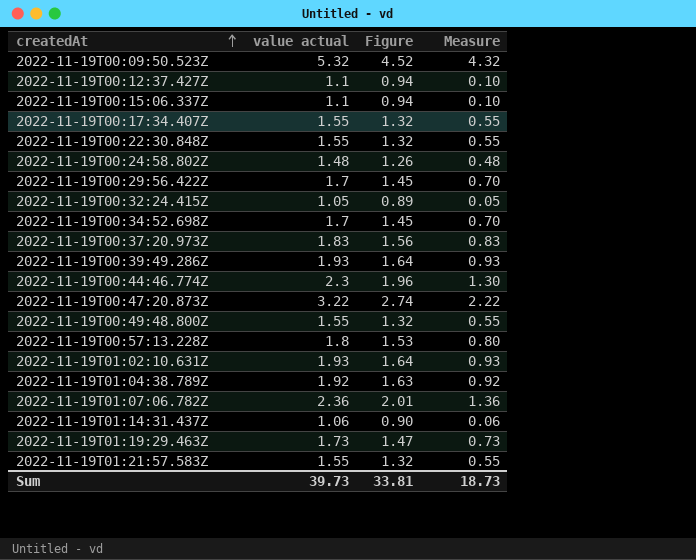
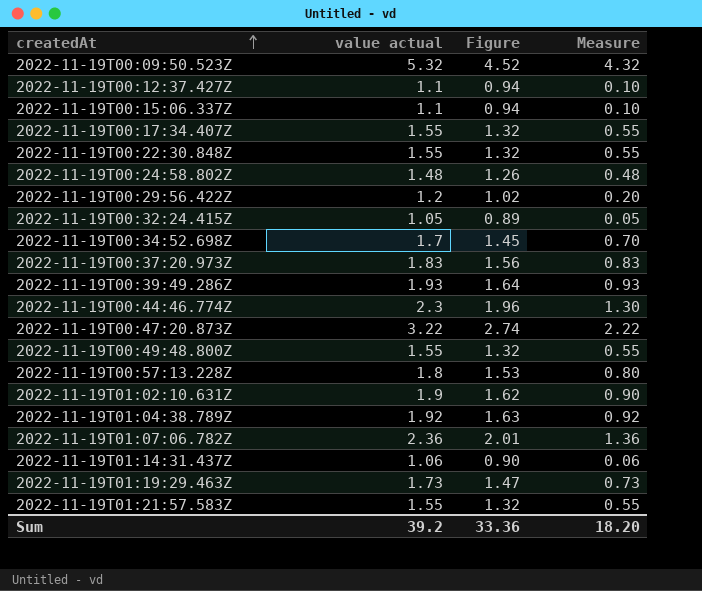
2022-11-19T00:29:56.422Z | value actual: 1.7 -> 1.2
2022-11-19T00:29:56.422Z | Figure: 1.45 -> 1.02
2022-11-19T00:29:56.422Z | Measure: 0.70 -> 0.20
2022-11-19T01:02:10.631Z | value actual: 1.93 -> 1.9
2022-11-19T01:02:10.631Z | Figure: 1.64 -> 1.62
2022-11-19T01:02:10.631Z | Measure: 0.93 -> 0.90
Sum | value actual: 39.73 -> 39.2
Sum | Figure: 33.81 -> 33.36
Sum | Measure: 18.73 -> 18.20

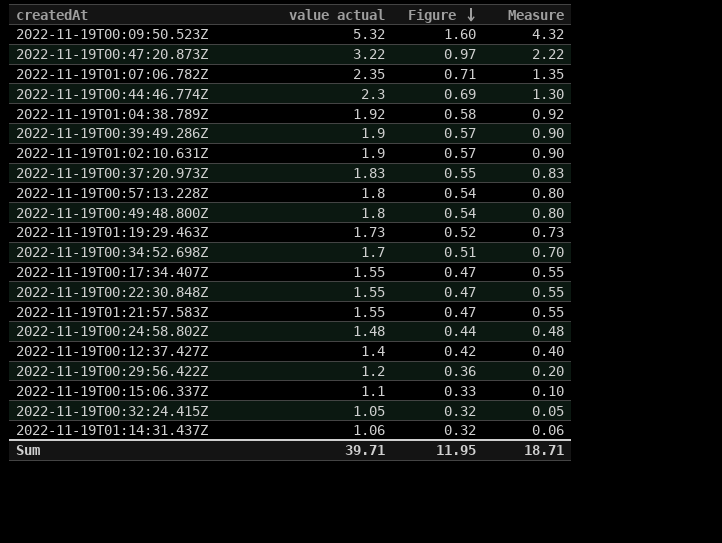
row order: createdAt ascending -> Figure descending
column Figure | formula: [value actual] * 0.85 -> [value actual] * 0.3
2022-11-19T01:07:06.782Z | value actual: 2.36 -> 2.35
2022-11-19T01:07:06.782Z | Measure: 1.36 -> 1.35
2022-11-19T00:39:49.286Z | value actual: 1.93 -> 1.9
2022-11-19T00:39:49.286Z | Measure: 0.93 -> 0.90
2022-11-19T00:49:48.800Z | value actual: 1.55 -> 1.8
2022-11-19T00:49:48.800Z | Measure: 0.55 -> 0.80
2022-11-19T00:12:37.427Z | value actual: 1.1 -> 1.4
2022-11-19T00:12:37.427Z | Measure: 0.10 -> 0.40
Sum | value actual: 39.2 -> 39.71
Sum | Figure: 33.36 -> 11.95
Sum | Measure: 18.20 -> 18.71

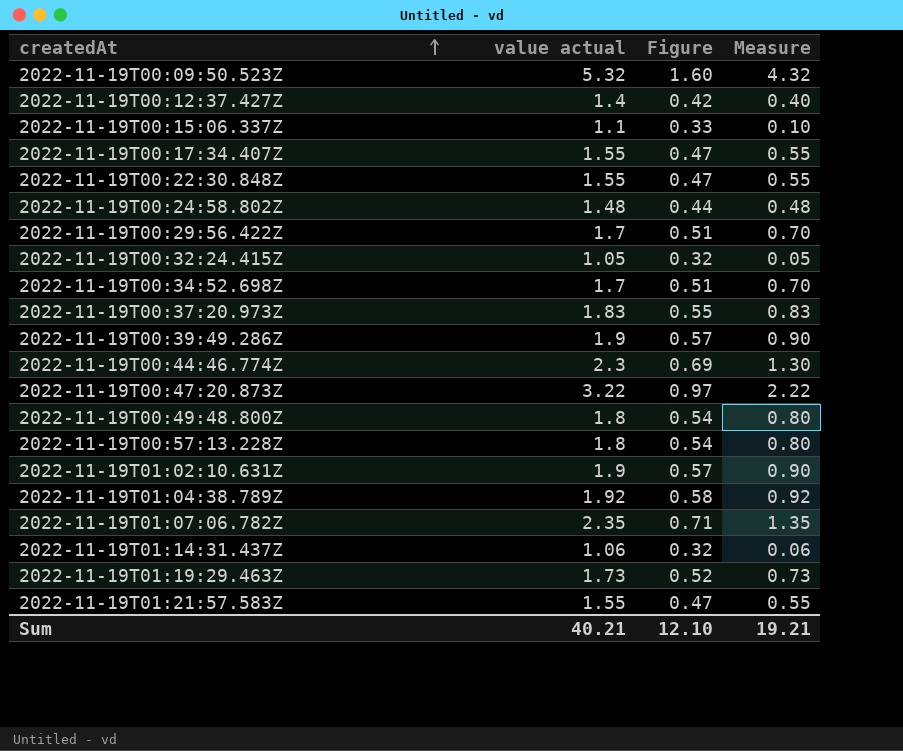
row order: Figure descending -> createdAt ascending
2022-11-19T00:29:56.422Z | value actual: 1.2 -> 1.7
2022-11-19T00:29:56.422Z | Figure: 0.36 -> 0.51
2022-11-19T00:29:56.422Z | Measure: 0.20 -> 0.70
Sum | value actual: 39.71 -> 40.21
Sum | Figure: 11.95 -> 12.10
Sum | Measure: 18.71 -> 19.21

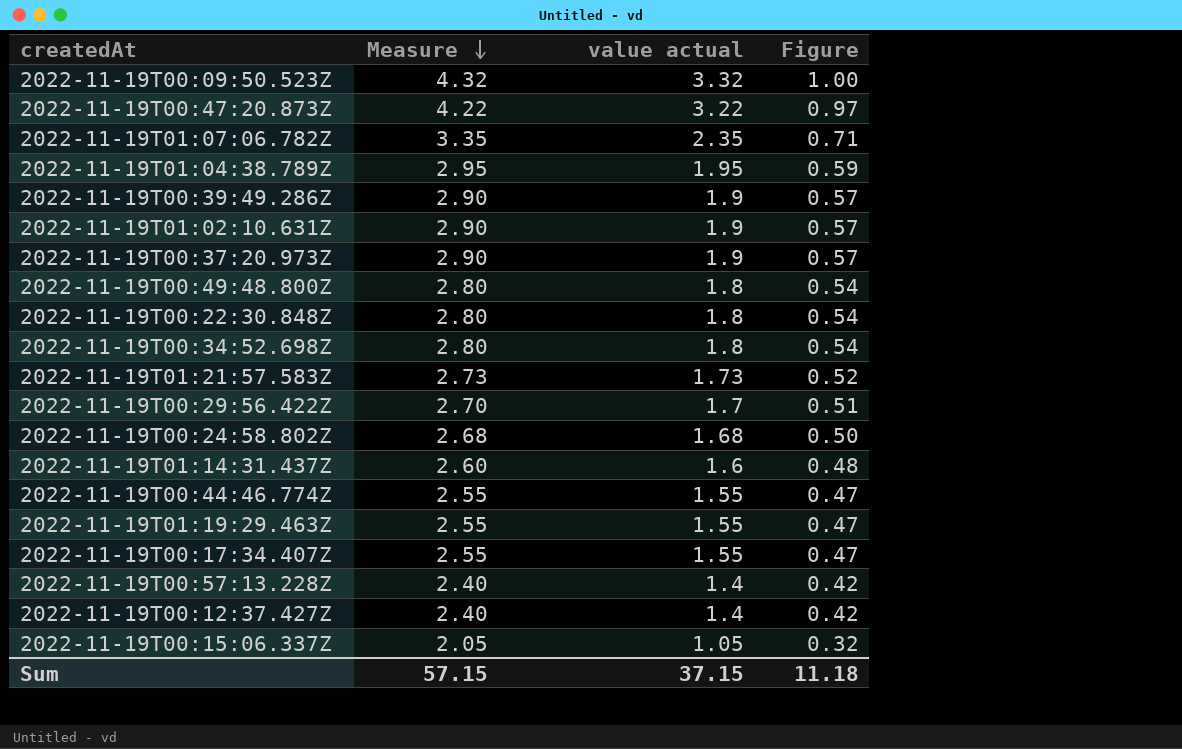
row order: createdAt ascending -> Measure descending
column Measure | formula: [value actual] - 1 -> [value actual] + 1
column Measure | position: 4 -> 2
row 2022-11-19T00:32:24.415Z: 1.05 | 0.32 | 0.05 -> none
2022-11-19T00:09:50.523Z | value actual: 5.32 -> 3.32
2022-11-19T00:09:50.523Z | Figure: 1.60 -> 1.00
2022-11-19T01:04:38.789Z | value actual: 1.92 -> 1.95
2022-11-19T01:04:38.789Z | Figure: 0.58 -> 0.59
2022-11-19T00:37:20.973Z | value actual: 1.83 -> 1.9
2022-11-19T00:37:20.973Z | Figure: 0.55 -> 0.57
2022-11-19T00:22:30.848Z | value actual: 1.55 -> 1.8
2022-11-19T00:22:30.848Z | Figure: 0.47 -> 0.54
2022-11-19T00:34:52.698Z | value actual: 1.7 -> 1.8
2022-11-19T00:34:52.698Z | Figure: 0.51 -> 0.54
2022-11-19T01:21:57.583Z | value actual: 1.55 -> 1.73
2022-11-19T01:21:57.583Z | Figure: 0.47 -> 0.52
2022-11-19T00:24:58.802Z | value actual: 1.48 -> 1.68
2022-11-19T00:24:58.802Z | Figure: 0.44 -> 0.50
2022-11-19T01:14:31.437Z | value actual: 1.06 -> 1.6
2022-11-19T01:14:31.437Z | Figure: 0.32 -> 0.48
2022-11-19T00:44:46.774Z | value actual: 2.3 -> 1.55
2022-11-19T00:44:46.774Z | Figure: 0.69 -> 0.47
2022-11-19T01:19:29.463Z | value actual: 1.73 -> 1.55
2022-11-19T01:19:29.463Z | Figure: 0.52 -> 0.47
2022-11-19T00:57:13.228Z | value actual: 1.8 -> 1.4
2022-11-19T00:57:13.228Z | Figure: 0.54 -> 0.42
2022-11-19T00:15:06.337Z | value actual: 1.1 -> 1.05
2022-11-19T00:15:06.337Z | Figure: 0.33 -> 0.32
Sum | Measure: 19.21 -> 57.15
Sum | value actual: 40.21 -> 37.15
Sum | Figure: 12.10 -> 11.18

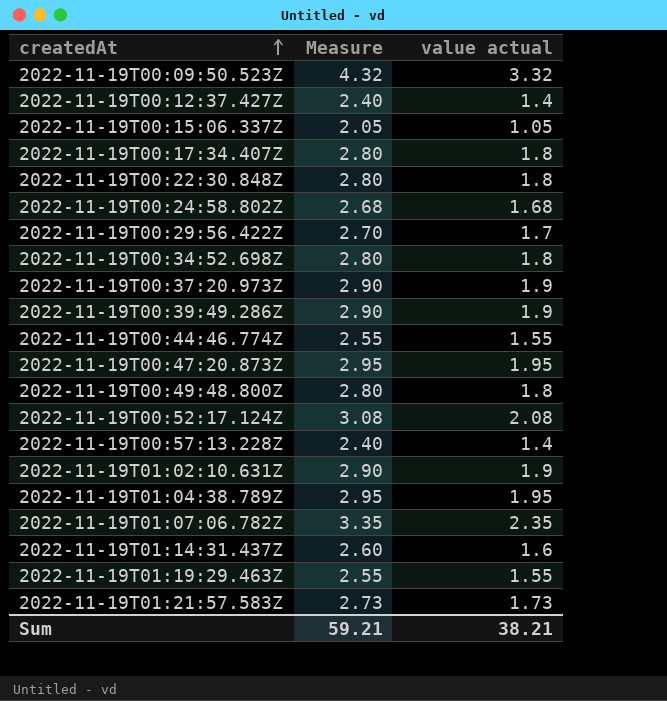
row order: Measure descending -> createdAt ascending
column Figure | formula: [value actual] * 0.3 -> none
2022-11-19T00:17:34.407Z | Measure: 2.55 -> 2.80
2022-11-19T00:17:34.407Z | value actual: 1.55 -> 1.8
2022-11-19T00:47:20.873Z | Measure: 4.22 -> 2.95
2022-11-19T00:47:20.873Z | value actual: 3.22 -> 1.95
row 2022-11-19T00:52:17.124Z: none -> 3.08 | 2.08
Sum | Measure: 57.15 -> 59.21
Sum | value actual: 37.15 -> 38.21

